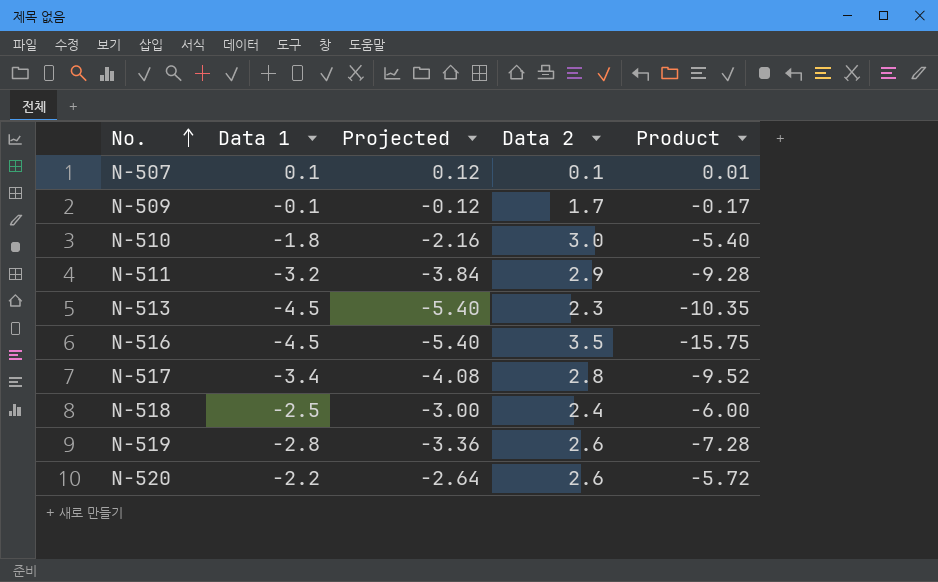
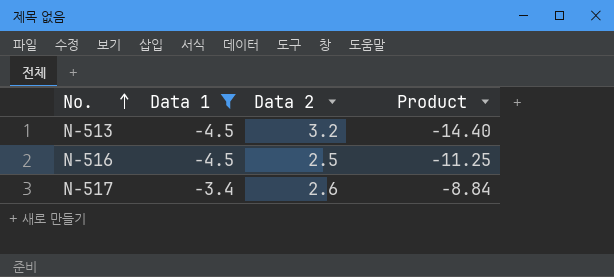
filter: none -> Data 1 <= -3.4
column Projected | formula: [Data 1] * 1.2 -> none
N-513 | Data 2: 2.3 -> 3.2
N-513 | Product: -10.35 -> -14.40
N-516 | Data 2: 3.5 -> 2.5
N-516 | Product: -15.75 -> -11.25
N-517 | Data 2: 2.8 -> 2.6
N-517 | Product: -9.52 -> -8.84

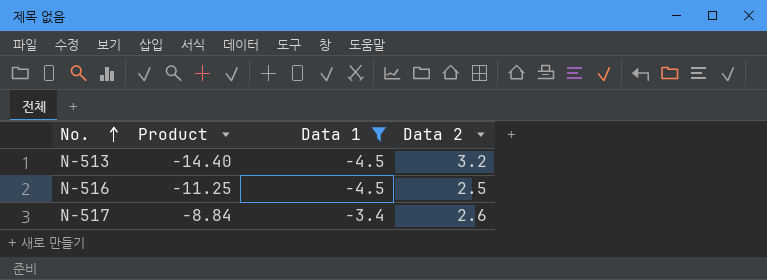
column Product | position: 4 -> 2

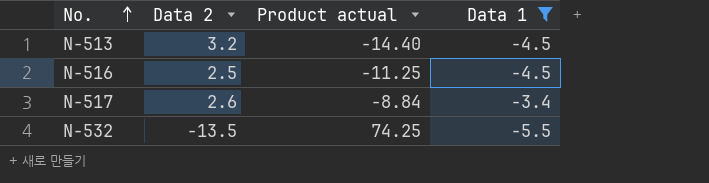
column Data 2 | position: 4 -> 2
column name: Product -> Product actual
row N-532: none -> -13.5 | 74.25 | -5.5

